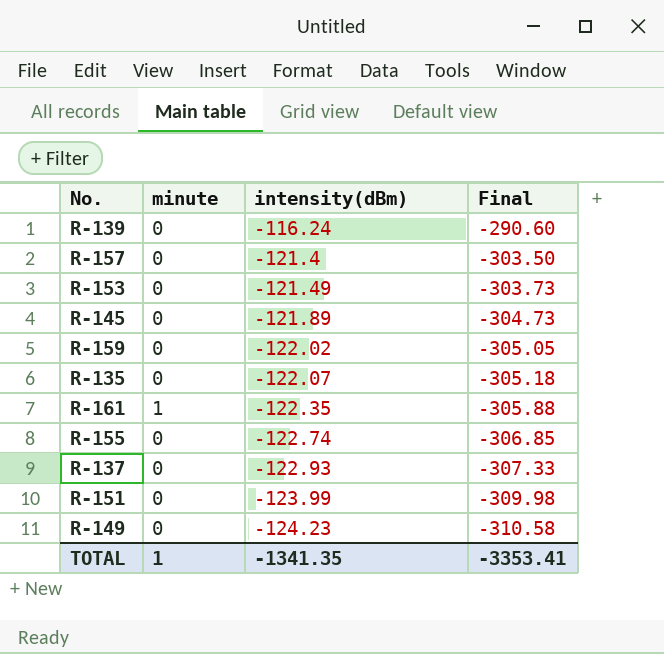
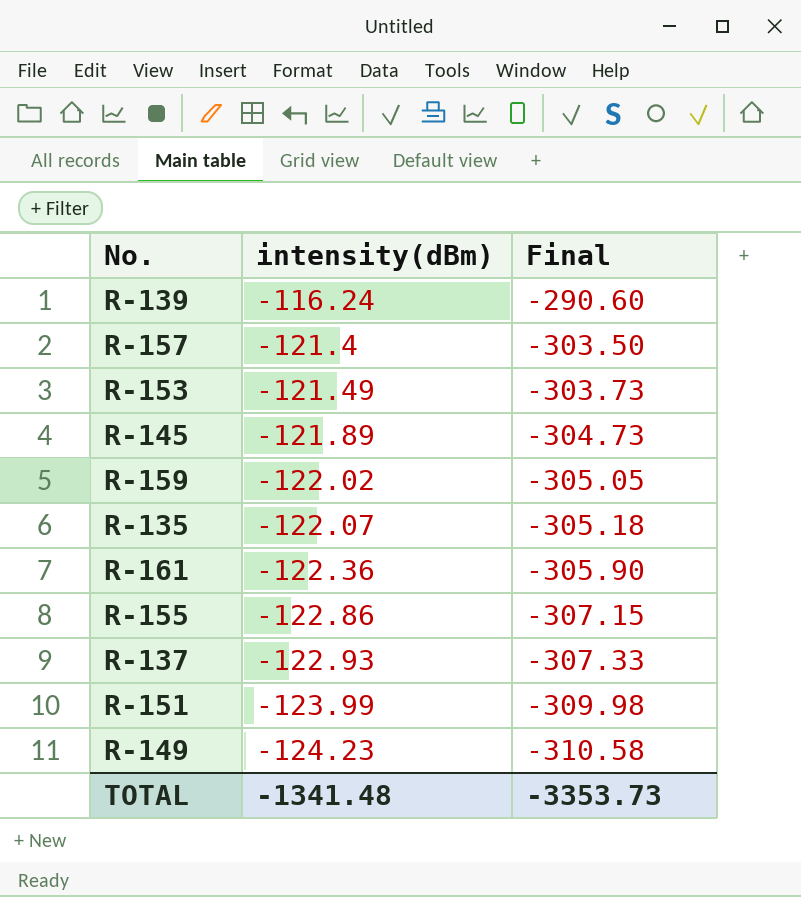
column minute | position: 2 -> none
R-161 | intensity(dBm): -122.35 -> -122.36
R-161 | Final: -305.88 -> -305.90
R-155 | intensity(dBm): -122.74 -> -122.86
R-155 | Final: -306.85 -> -307.15
TOTAL | intensity(dBm): -1341.35 -> -1341.48
TOTAL | Final: -3353.41 -> -3353.73

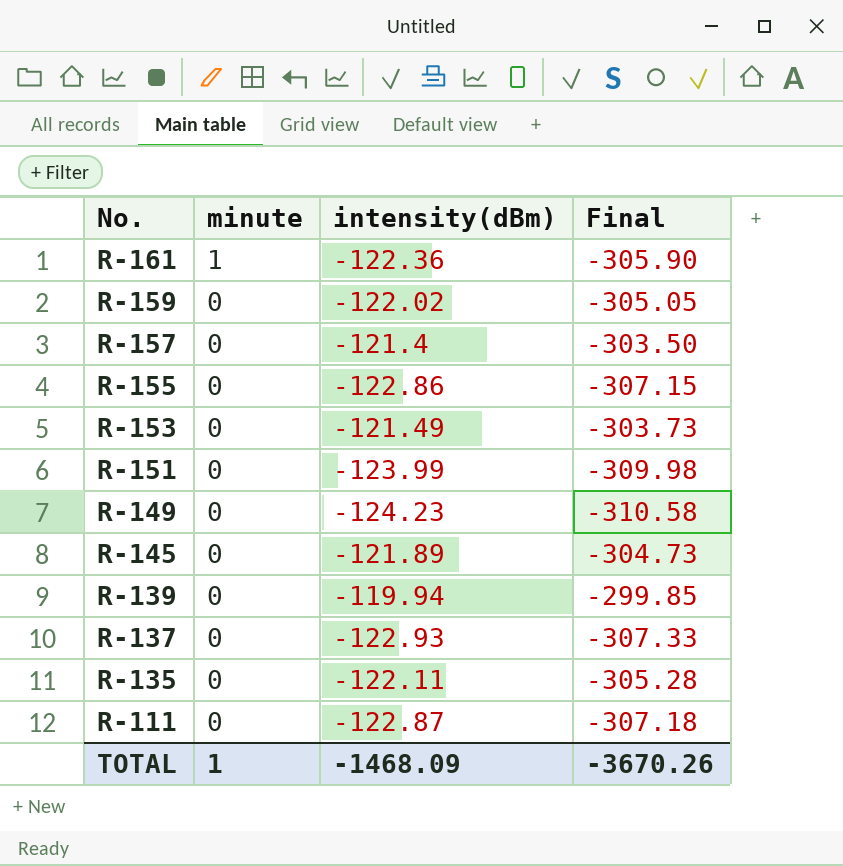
row order: intensity(dBm) descending -> No. descending
column minute | position: none -> 2
R-139 | intensity(dBm): -116.24 -> -119.94
R-139 | Final: -290.60 -> -299.85
R-135 | intensity(dBm): -122.07 -> -122.11
R-135 | Final: -305.18 -> -305.28
row R-111: none -> 0 | -122.87 | -307.18
TOTAL | intensity(dBm): -1341.48 -> -1468.09
TOTAL | Final: -3353.73 -> -3670.26

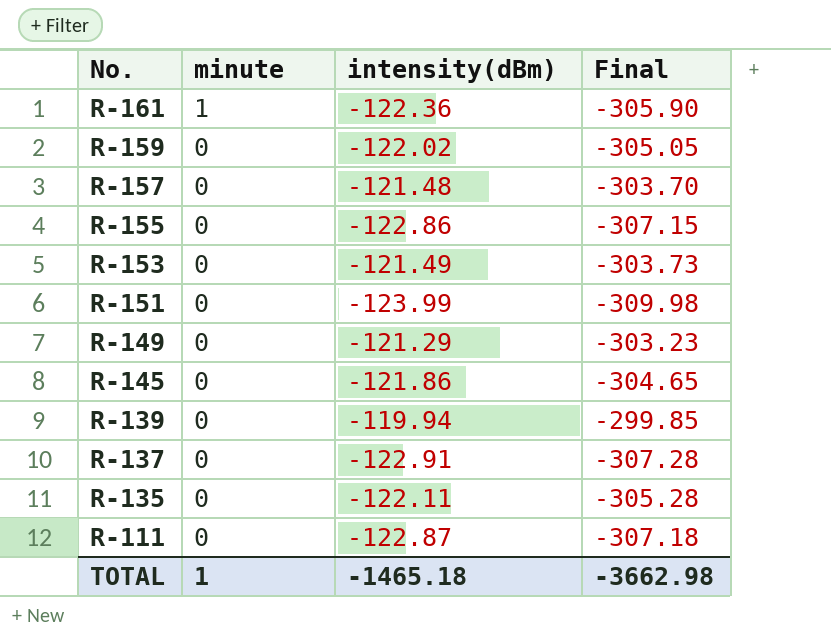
R-157 | intensity(dBm): -121.4 -> -121.48
R-157 | Final: -303.50 -> -303.70
R-149 | intensity(dBm): -124.23 -> -121.29
R-149 | Final: -310.58 -> -303.23
R-145 | intensity(dBm): -121.89 -> -121.86
R-145 | Final: -304.73 -> -304.65
R-137 | intensity(dBm): -122.93 -> -122.91
R-137 | Final: -307.33 -> -307.28
TOTAL | intensity(dBm): -1468.09 -> -1465.18
TOTAL | Final: -3670.26 -> -3662.98

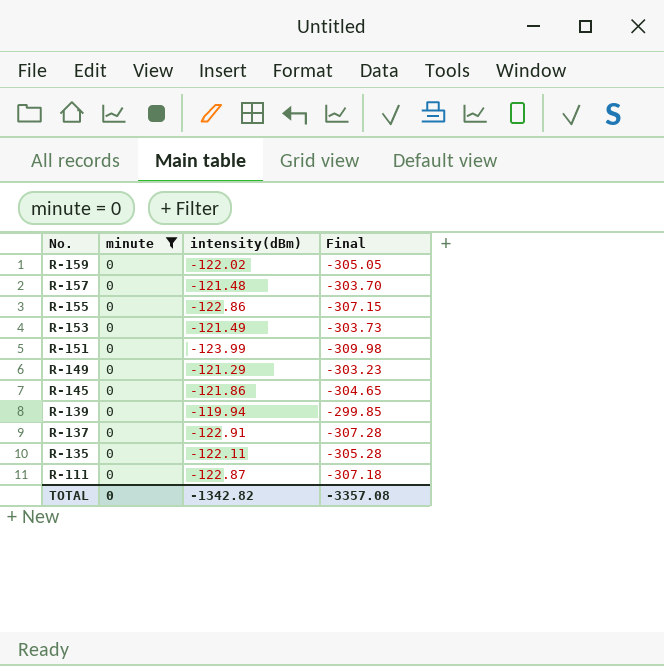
filter: none -> minute = 0
TOTAL | minute: 1 -> 0
TOTAL | intensity(dBm): -1465.18 -> -1342.82
TOTAL | Final: -3662.98 -> -3357.08

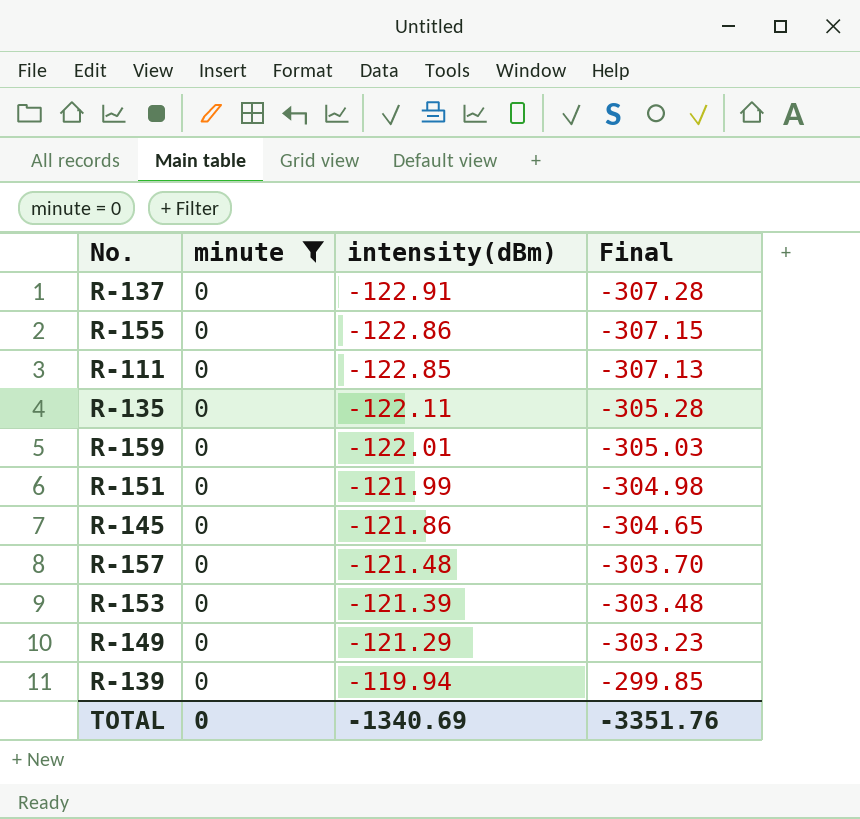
row order: No. descending -> intensity(dBm) ascending
R-111 | intensity(dBm): -122.87 -> -122.85
R-111 | Final: -307.18 -> -307.13
R-159 | intensity(dBm): -122.02 -> -122.01
R-159 | Final: -305.05 -> -305.03
R-151 | intensity(dBm): -123.99 -> -121.99
R-151 | Final: -309.98 -> -304.98
R-153 | intensity(dBm): -121.49 -> -121.39
R-153 | Final: -303.73 -> -303.48
TOTAL | intensity(dBm): -1342.82 -> -1340.69
TOTAL | Final: -3357.08 -> -3351.76

